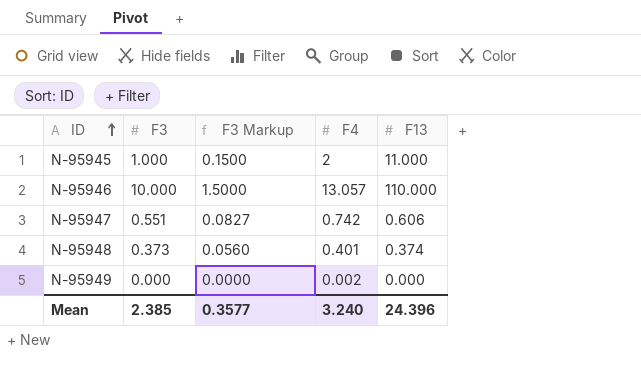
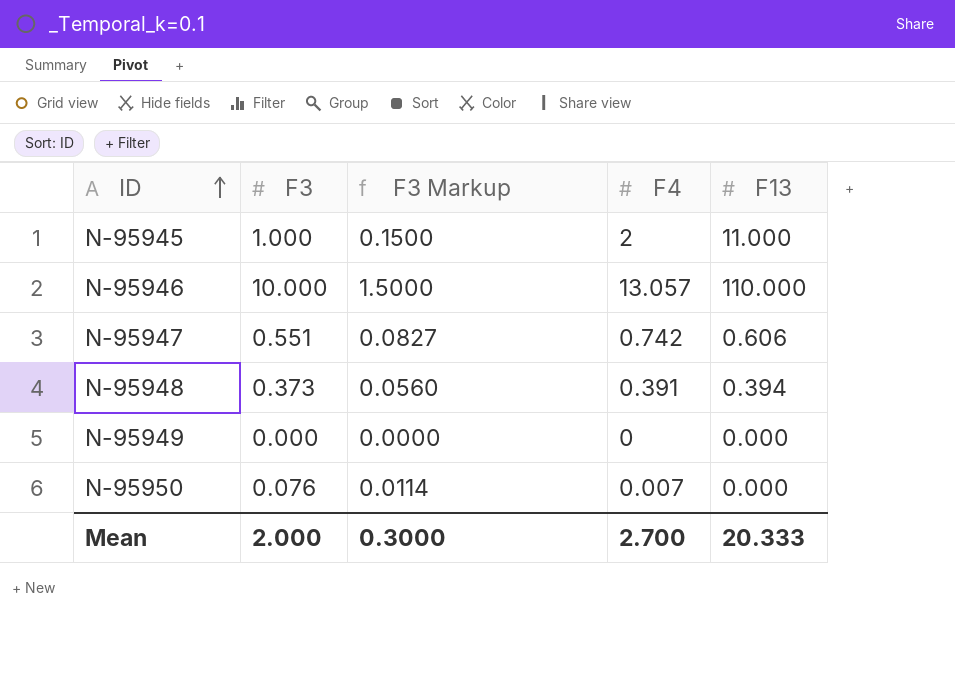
N-95948 | F4: 0.401 -> 0.391
N-95948 | F13: 0.374 -> 0.394
N-95949 | F4: 0.002 -> 0
row N-95950: none -> 0.076 | 0.0114 | 0.007 | 0.000
Mean | F3: 2.385 -> 2.000
Mean | F3 Markup: 0.3577 -> 0.3000
Mean | F4: 3.240 -> 2.700
Mean | F13: 24.396 -> 20.333

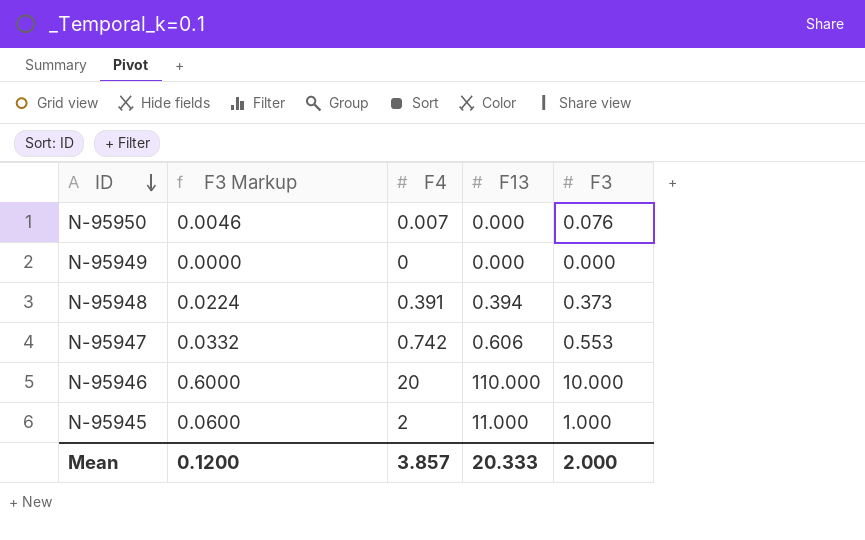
row order: ID ascending -> ID descending
column F3 Markup | formula: [F3] * 0.15 -> [F3] * 0.06
column F3 | position: 2 -> 5
N-95947 | F3: 0.551 -> 0.553
N-95946 | F4: 13.057 -> 20
Mean | F3 Markup: 0.3000 -> 0.1200
Mean | F4: 2.700 -> 3.857

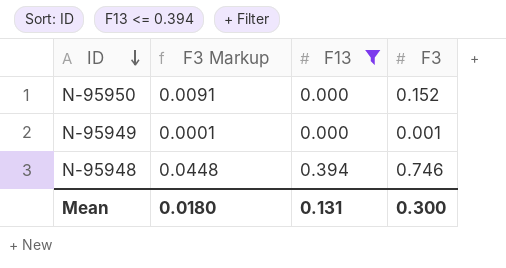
filter: none -> F13 <= 0.394
column F4 | position: 3 -> none
N-95950 | F3 Markup: 0.0046 -> 0.0091
N-95950 | F3: 0.076 -> 0.152
N-95949 | F3 Markup: 0.0000 -> 0.0001
N-95949 | F3: 0.000 -> 0.001
N-95948 | F3 Markup: 0.0224 -> 0.0448
N-95948 | F3: 0.373 -> 0.746
Mean | F3 Markup: 0.1200 -> 0.0180
Mean | F13: 20.333 -> 0.131
Mean | F3: 2.000 -> 0.300

